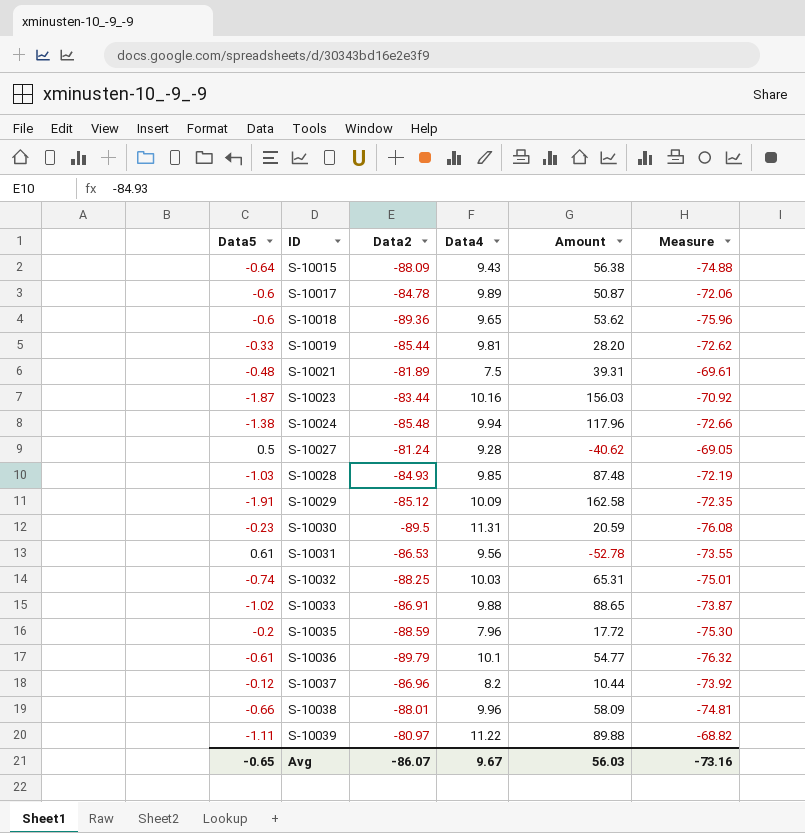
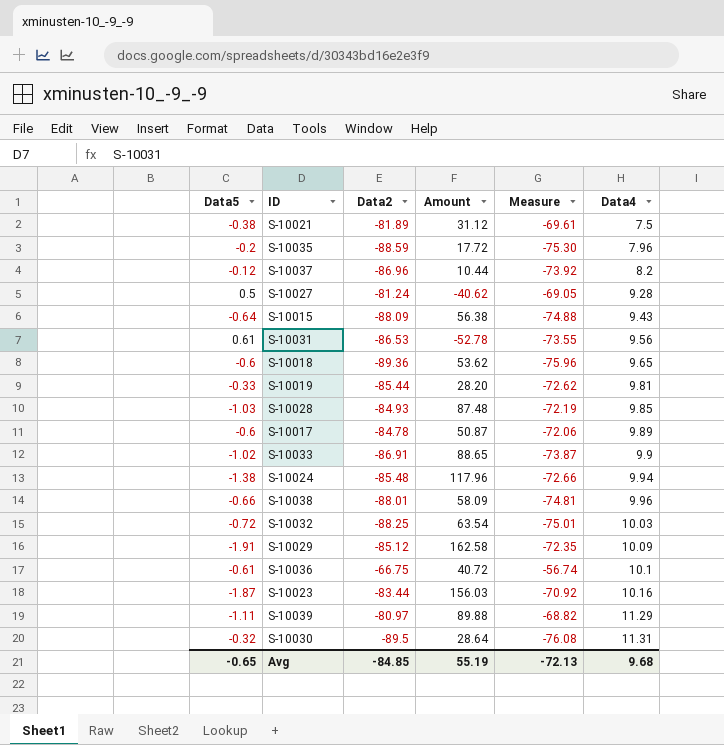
row order: ID ascending -> Data4 ascending
column Data4 | position: 4 -> 6
S-10021 | Data5: -0.48 -> -0.38
S-10021 | Amount: 39.31 -> 31.12
S-10033 | Data4: 9.88 -> 9.9
S-10032 | Data5: -0.74 -> -0.72
S-10032 | Amount: 65.31 -> 63.54
S-10036 | Data2: -89.79 -> -66.75
S-10036 | Amount: 54.77 -> 40.72
S-10036 | Measure: -76.32 -> -56.74
S-10039 | Data4: 11.22 -> 11.29
S-10030 | Data5: -0.23 -> -0.32
S-10030 | Amount: 20.59 -> 28.64
Avg | Data2: -86.07 -> -84.85
Avg | Amount: 56.03 -> 55.19
Avg | Measure: -73.16 -> -72.13
Avg | Data4: 9.67 -> 9.68

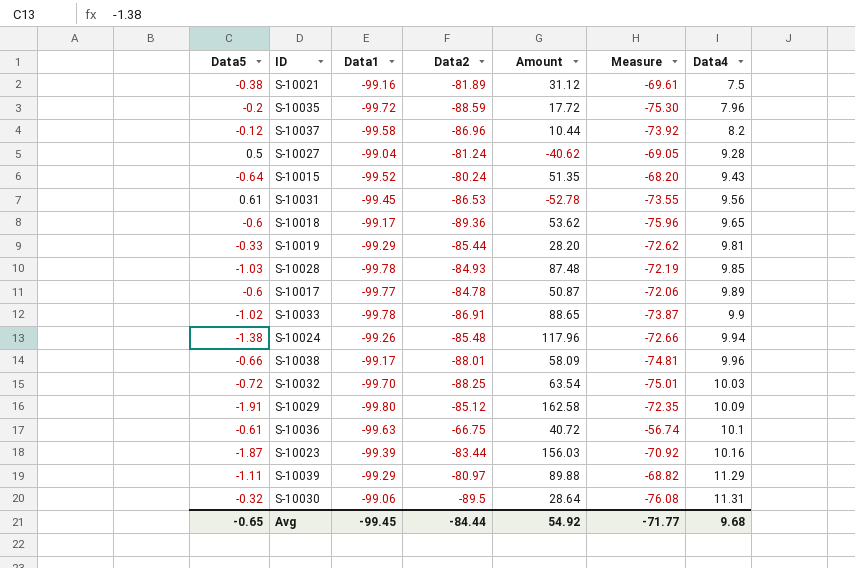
column Data1 | position: none -> 3
S-10015 | Data2: -88.09 -> -80.24
S-10015 | Amount: 56.38 -> 51.35
S-10015 | Measure: -74.88 -> -68.20
Avg | Data2: -84.85 -> -84.44
Avg | Amount: 55.19 -> 54.92
Avg | Measure: -72.13 -> -71.77

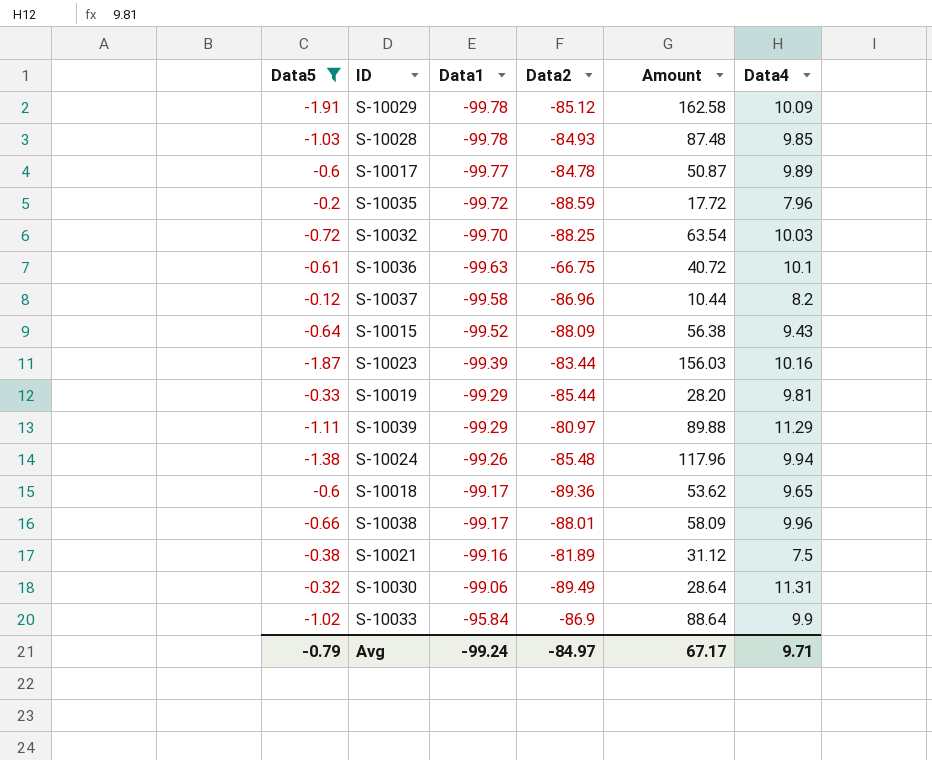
filter: none -> Data5 <= -0.12
row order: Data4 ascending -> Data1 ascending
column Measure | formula: [Data2] * 0.85 -> none
S-10029 | Data1: -99.80 -> -99.78
S-10015 | Data2: -80.24 -> -88.09
S-10015 | Amount: 51.35 -> 56.38
S-10030 | Data2: -89.5 -> -89.49
S-10033 | Data1: -99.78 -> -95.84
S-10033 | Data2: -86.91 -> -86.9
S-10033 | Amount: 88.65 -> 88.64
Avg | Data5: -0.65 -> -0.79
Avg | Data1: -99.45 -> -99.24
Avg | Data2: -84.44 -> -84.97
Avg | Amount: 54.92 -> 67.17
Avg | Data4: 9.68 -> 9.71

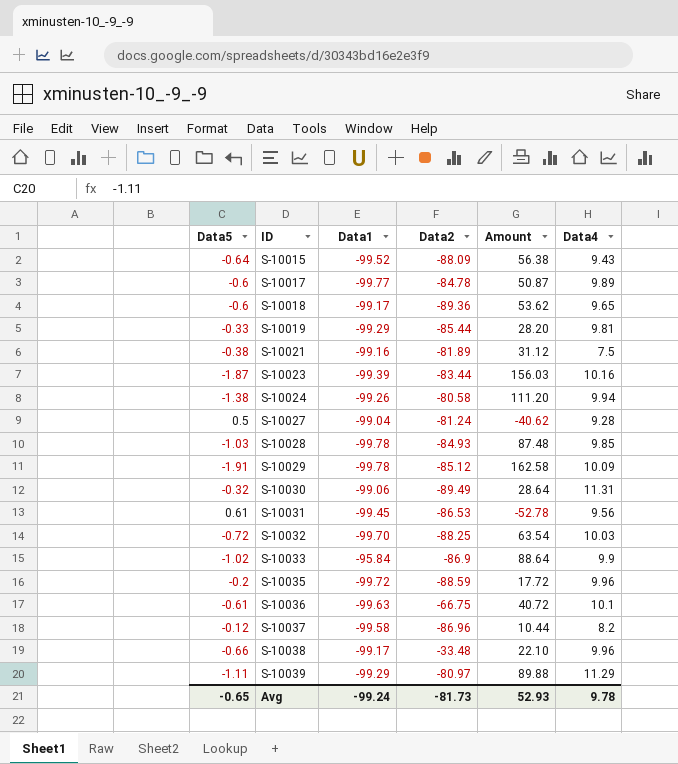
filter: Data5 <= -0.12 -> none
row order: Data1 ascending -> ID ascending
S-10024 | Data2: -85.48 -> -80.58
S-10024 | Amount: 117.96 -> 111.20
S-10035 | Data4: 7.96 -> 9.96
S-10038 | Data2: -88.01 -> -33.48
S-10038 | Amount: 58.09 -> 22.10
Avg | Data5: -0.79 -> -0.65
Avg | Data2: -84.97 -> -81.73
Avg | Amount: 67.17 -> 52.93
Avg | Data4: 9.71 -> 9.78

